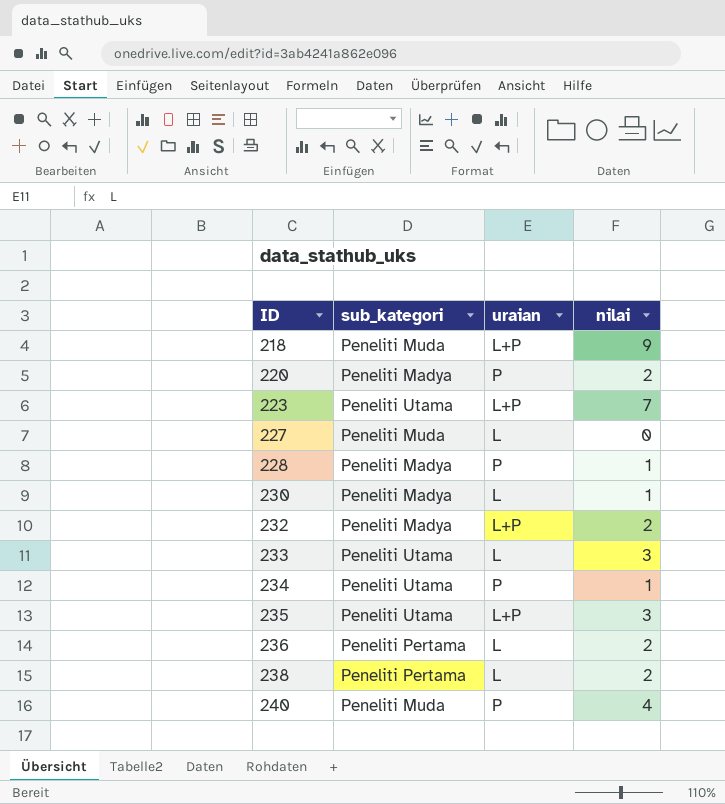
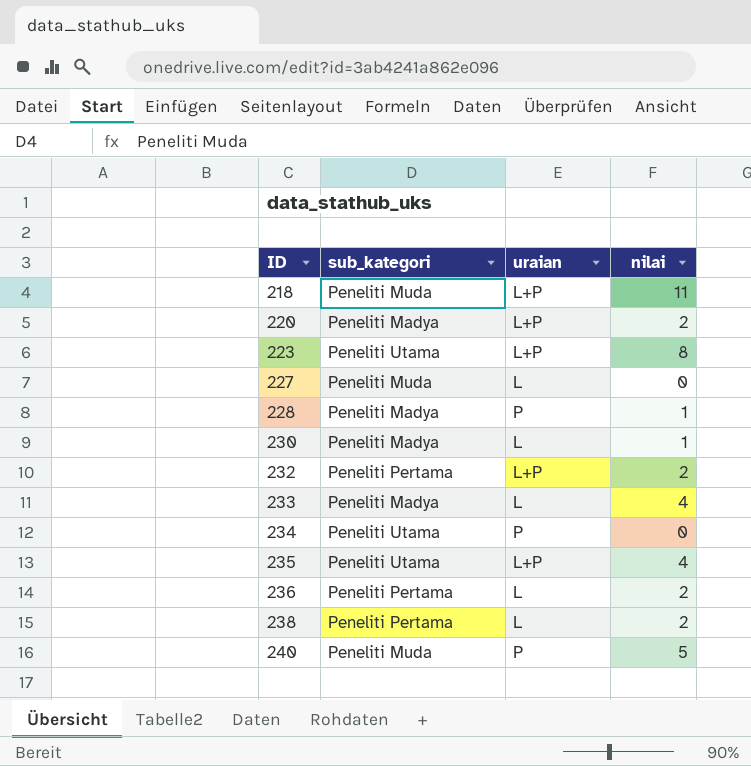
218 | nilai: 9 -> 11
220 | uraian: P -> L+P
223 | nilai: 7 -> 8
232 | sub_kategori: Peneliti Madya -> Peneliti Pertama
233 | sub_kategori: Peneliti Utama -> Peneliti Madya
233 | nilai: 3 -> 4
234 | nilai: 1 -> 0
235 | nilai: 3 -> 4
240 | nilai: 4 -> 5

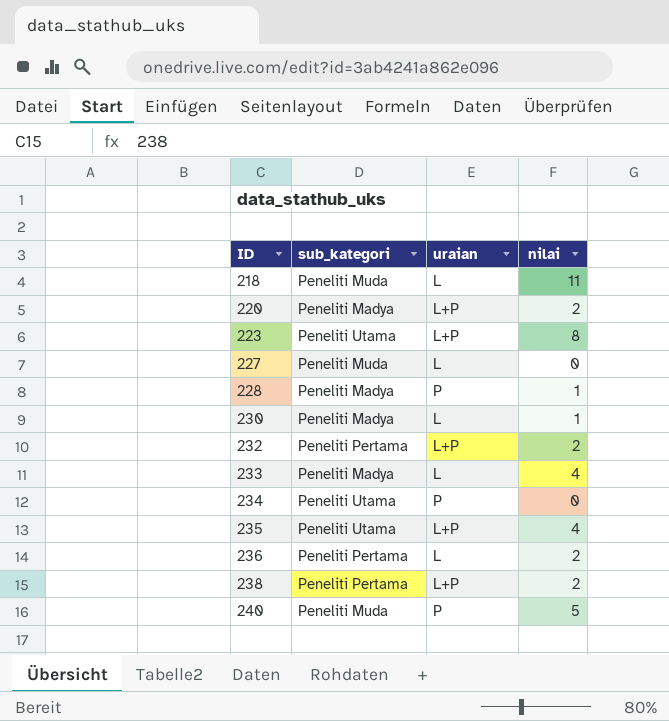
218 | uraian: L+P -> L
238 | uraian: L -> L+P

